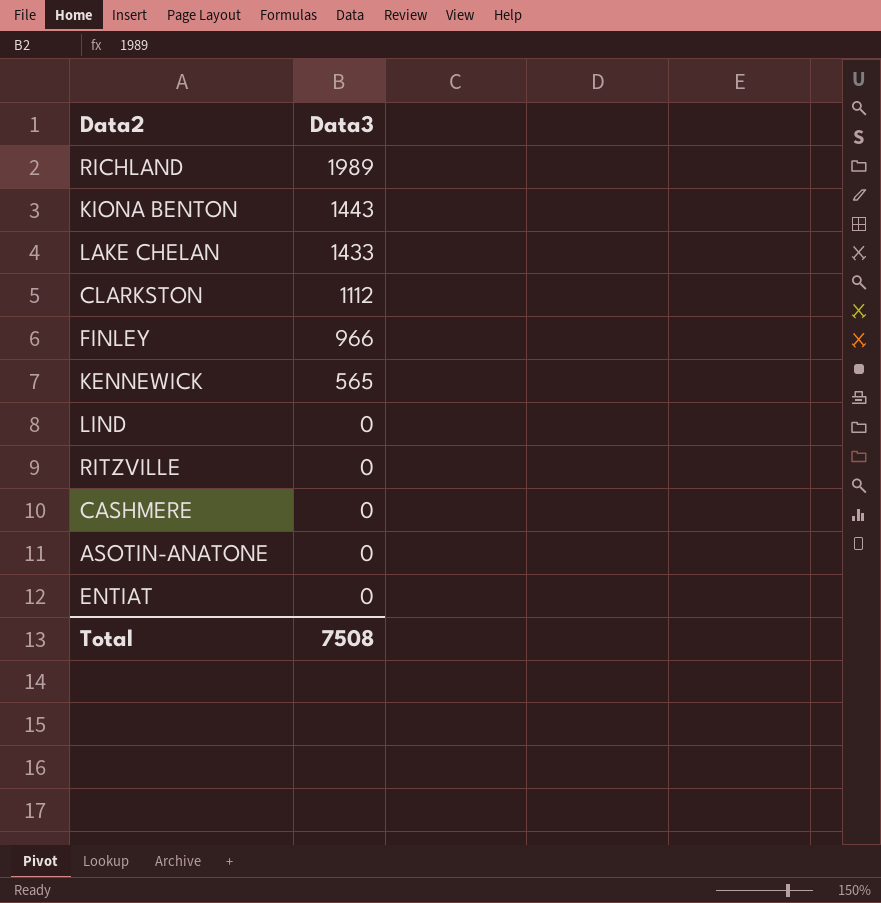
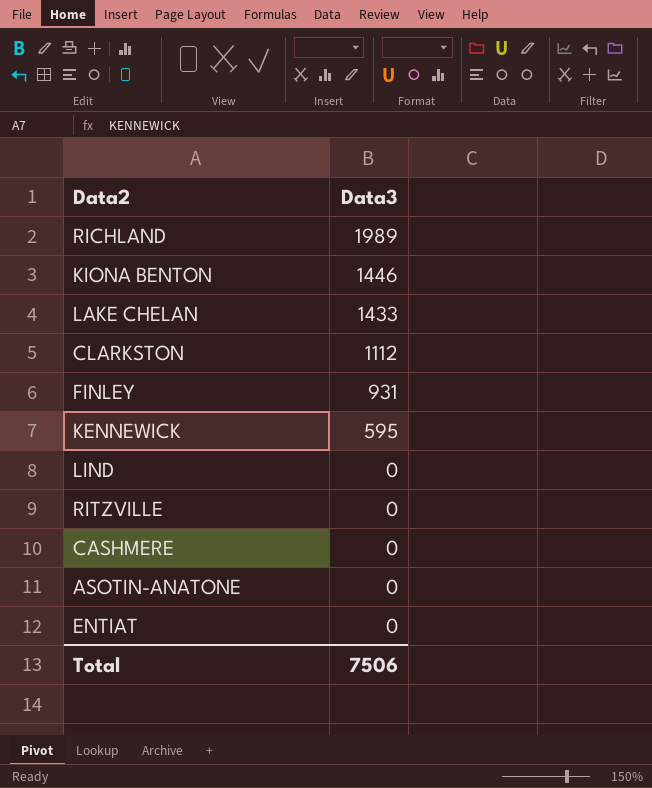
KIONA BENTON | Data3: 1443 -> 1446
FINLEY | Data3: 966 -> 931
KENNEWICK | Data3: 565 -> 595
Total | Data3: 7508 -> 7506

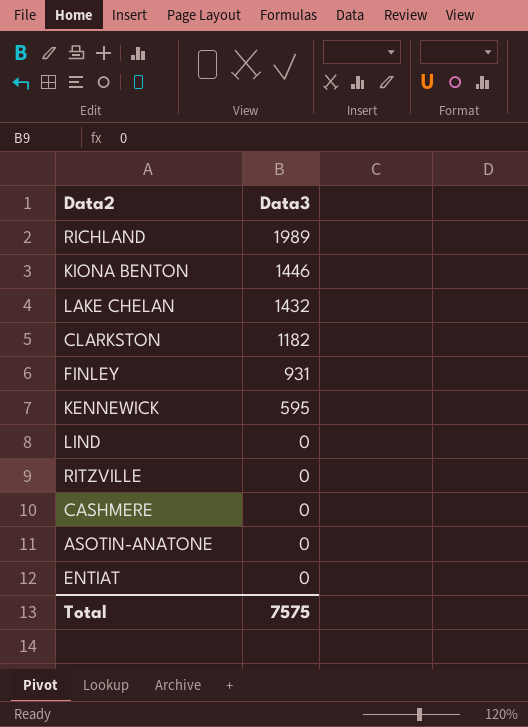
LAKE CHELAN | Data3: 1433 -> 1432
CLARKSTON | Data3: 1112 -> 1182
Total | Data3: 7506 -> 7575

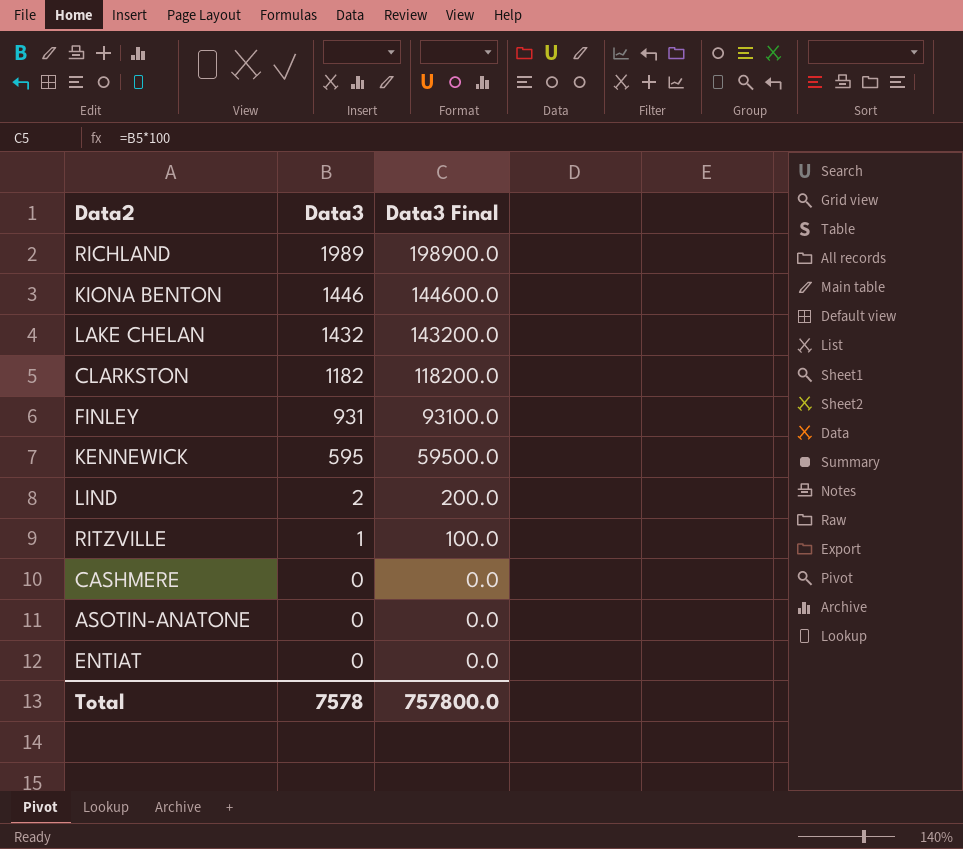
column Data3 Final | formula: none -> [Data3] * 100
LIND | Data3: 0 -> 2
RITZVILLE | Data3: 0 -> 1
Total | Data3: 7575 -> 7578

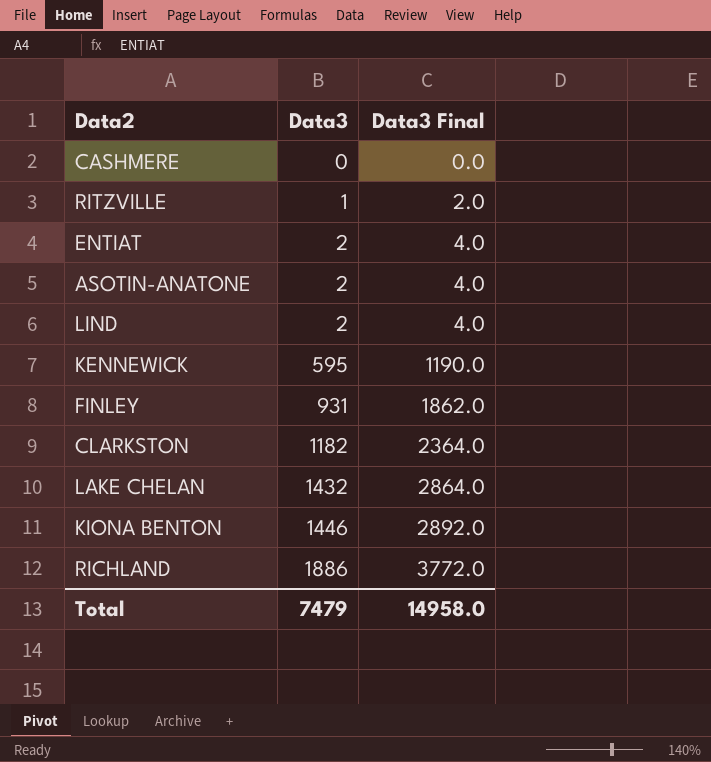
row order: Data3 descending -> Data3 ascending
column Data3 Final | formula: [Data3] * 100 -> [Data3] * 2
ENTIAT | Data3: 0 -> 2
ASOTIN-ANATONE | Data3: 0 -> 2
RICHLAND | Data3: 1989 -> 1886
Total | Data3: 7578 -> 7479
Total | Data3 Final: 757800.0 -> 14958.0

